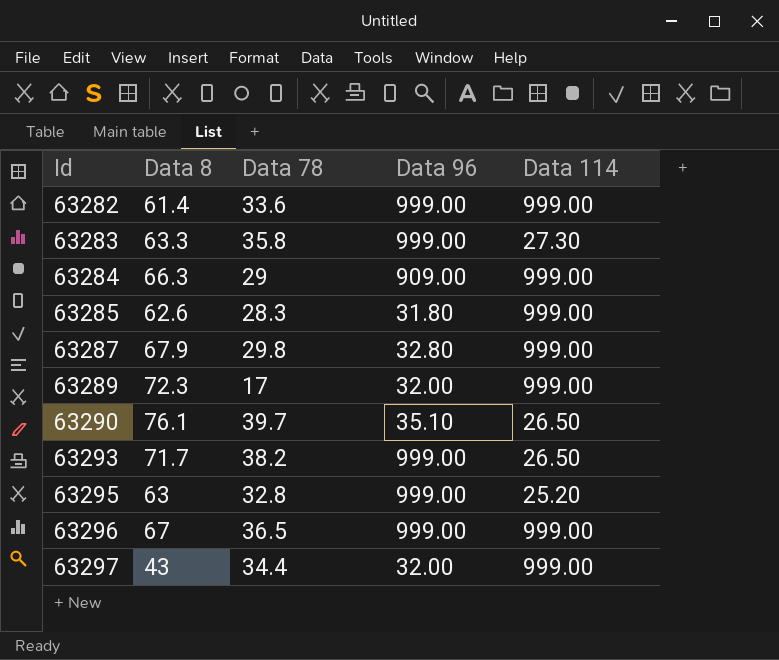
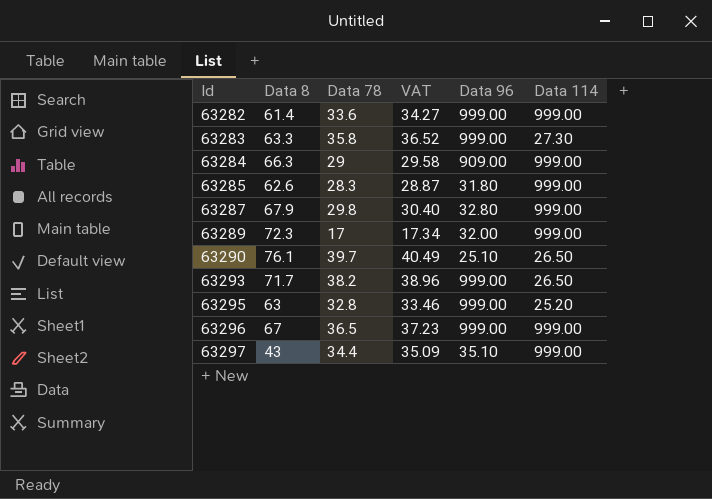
column VAT | formula: none -> [Data 78] * 1.02
63290 | Data 96: 35.10 -> 25.10
63297 | Data 96: 32.00 -> 35.10

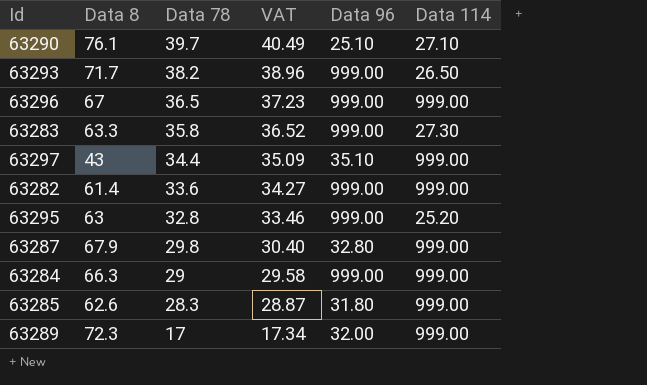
row order: Id ascending -> Data 78 descending
63290 | Data 114: 26.50 -> 27.10
63284 | Data 96: 909.00 -> 999.00

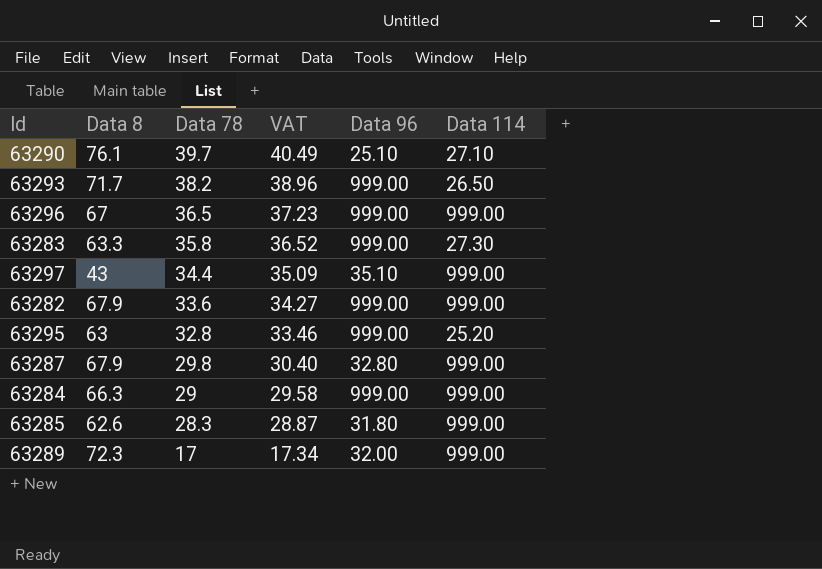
63282 | Data 8: 61.4 -> 67.9

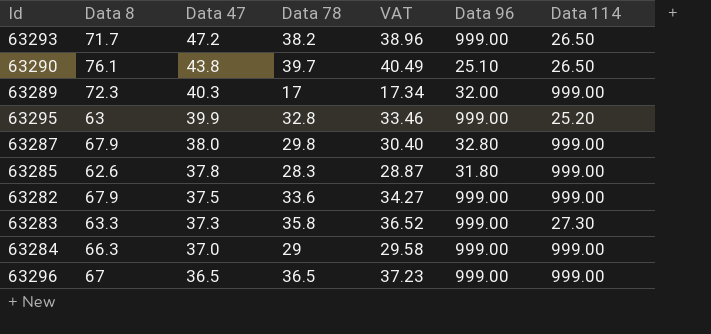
row order: Data 78 descending -> Data 47 descending
column Data 47 | position: none -> 3
row 63297: 43 | 34.4 | 35.09 | 35.10 | 999.00 -> none
63290 | Data 114: 27.10 -> 26.50

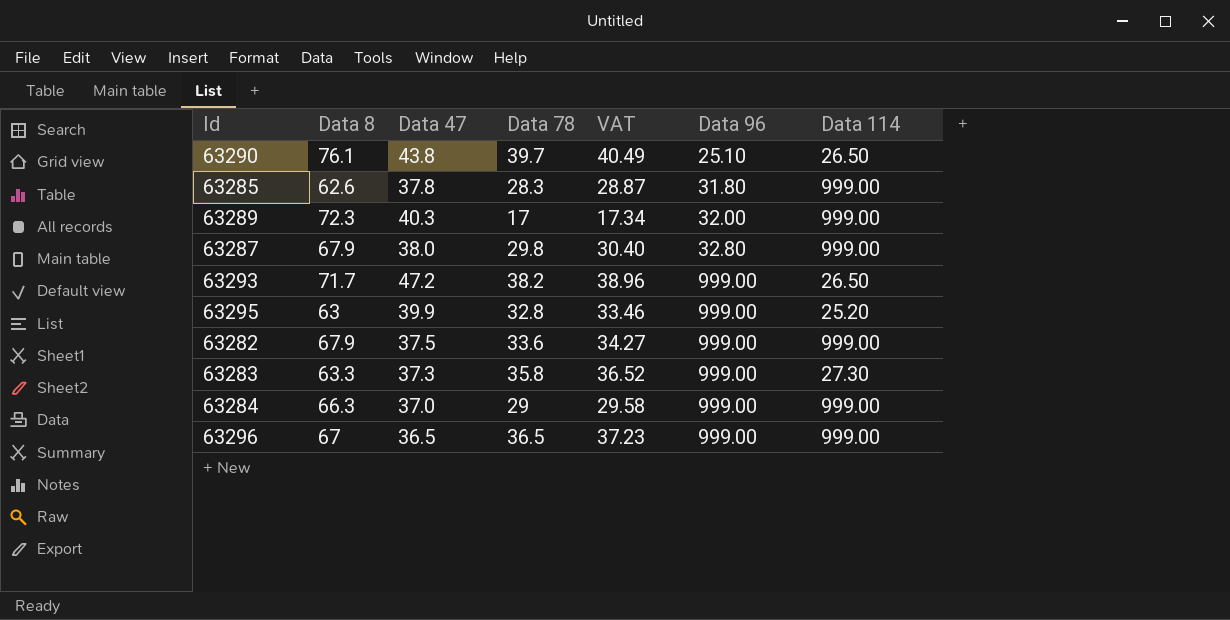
row order: Data 47 descending -> Data 96 ascending

